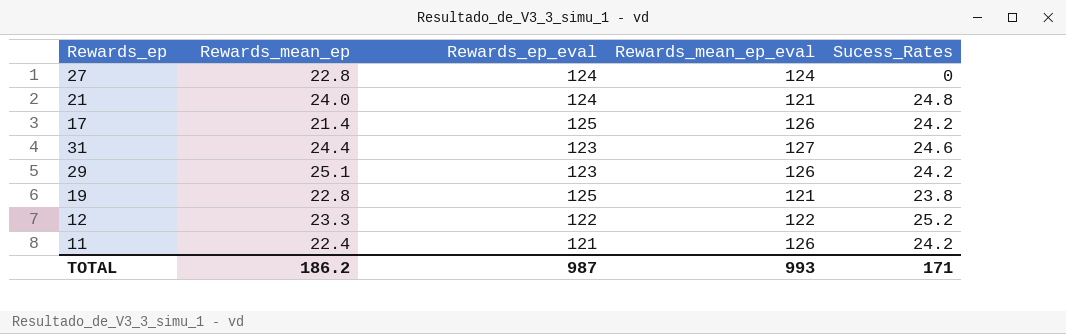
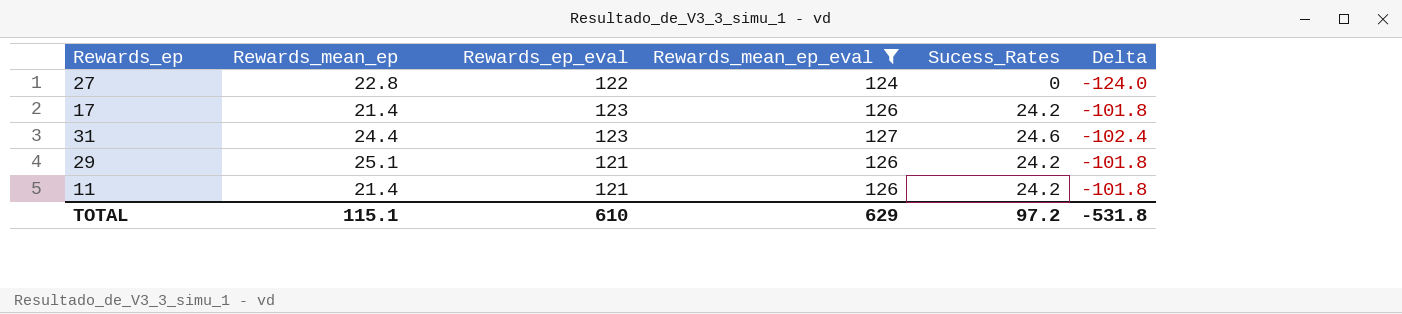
filter: none -> Rewards_mean_ep_eval >= 124
column Delta | formula: none -> [Sucess_Rates] - [Rewards_mean_ep_eval]
27 | Rewards_ep_eval: 124 -> 122
17 | Rewards_ep_eval: 125 -> 123
29 | Rewards_ep_eval: 123 -> 121
11 | Rewards_mean_ep: 22.4 -> 21.4
TOTAL | Rewards_mean_ep: 186.2 -> 115.1
TOTAL | Rewards_ep_eval: 987 -> 610
TOTAL | Rewards_mean_ep_eval: 993 -> 629
TOTAL | Sucess_Rates: 171 -> 97.2

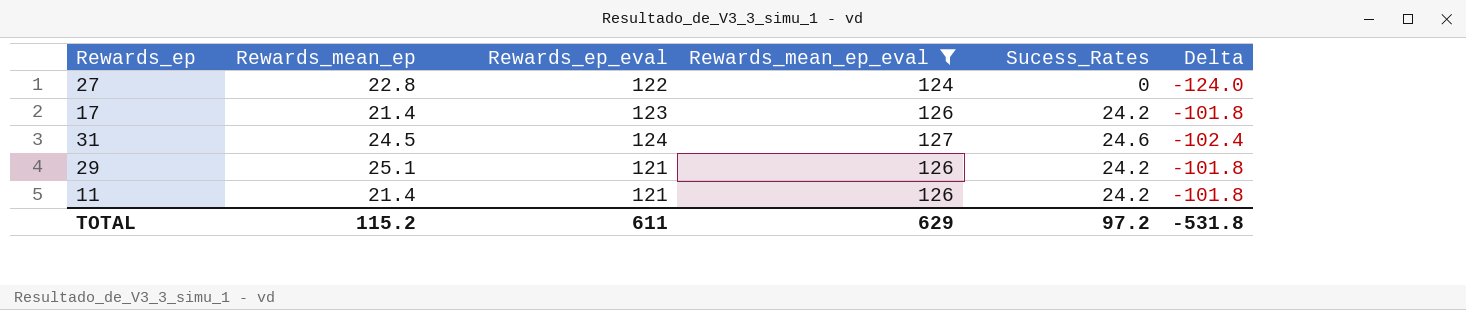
31 | Rewards_mean_ep: 24.4 -> 24.5
31 | Rewards_ep_eval: 123 -> 124
TOTAL | Rewards_mean_ep: 115.1 -> 115.2
TOTAL | Rewards_ep_eval: 610 -> 611

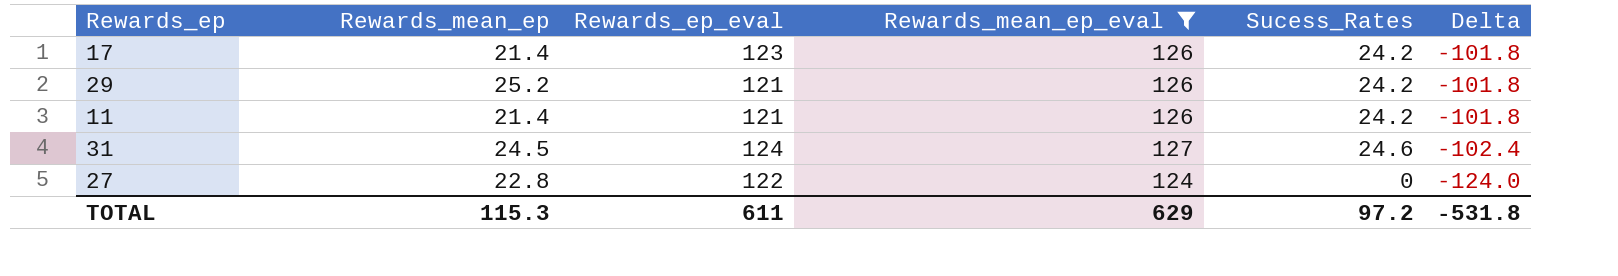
row order: none -> Delta descending
29 | Rewards_mean_ep: 25.1 -> 25.2
TOTAL | Rewards_mean_ep: 115.2 -> 115.3

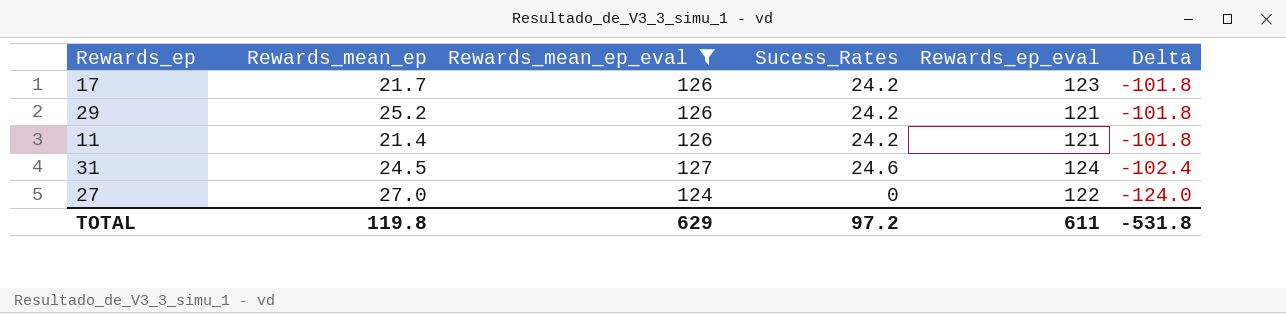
column Rewards_ep_eval | position: 3 -> 5
17 | Rewards_mean_ep: 21.4 -> 21.7
27 | Rewards_mean_ep: 22.8 -> 27.0
TOTAL | Rewards_mean_ep: 115.3 -> 119.8

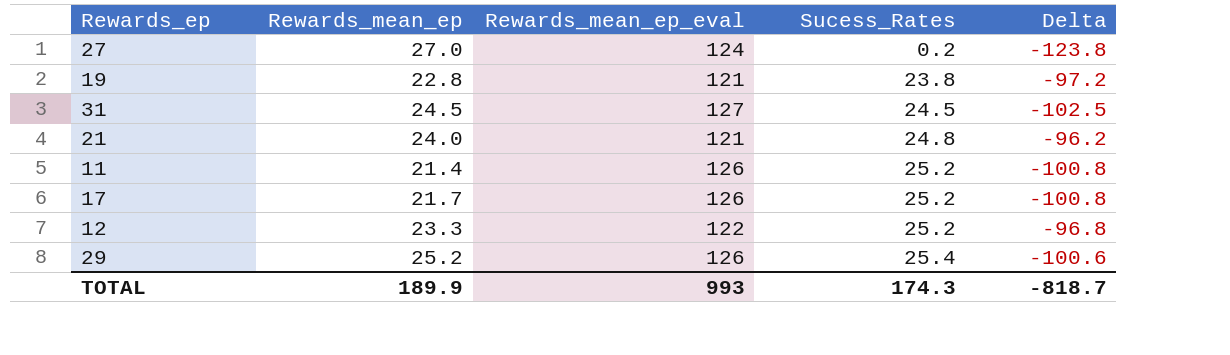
filter: Rewards_mean_ep_eval >= 124 -> none
row order: Delta descending -> Sucess_Rates ascending
column Rewards_ep_eval | position: 5 -> none
27 | Sucess_Rates: 0 -> 0.2
27 | Delta: -124.0 -> -123.8
31 | Sucess_Rates: 24.6 -> 24.5
31 | Delta: -102.4 -> -102.5
11 | Sucess_Rates: 24.2 -> 25.2
11 | Delta: -101.8 -> -100.8
17 | Sucess_Rates: 24.2 -> 25.2
17 | Delta: -101.8 -> -100.8
29 | Sucess_Rates: 24.2 -> 25.4
29 | Delta: -101.8 -> -100.6
TOTAL | Rewards_mean_ep: 119.8 -> 189.9
TOTAL | Rewards_mean_ep_eval: 629 -> 993
TOTAL | Sucess_Rates: 97.2 -> 174.3
TOTAL | Delta: -531.8 -> -818.7

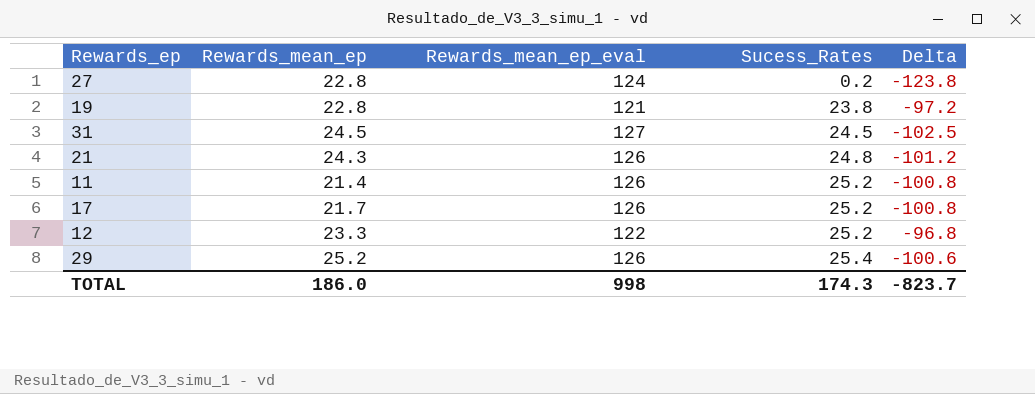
27 | Rewards_mean_ep: 27.0 -> 22.8
21 | Rewards_mean_ep: 24.0 -> 24.3
21 | Rewards_mean_ep_eval: 121 -> 126
21 | Delta: -96.2 -> -101.2
TOTAL | Rewards_mean_ep: 189.9 -> 186.0
TOTAL | Rewards_mean_ep_eval: 993 -> 998
TOTAL | Delta: -818.7 -> -823.7

